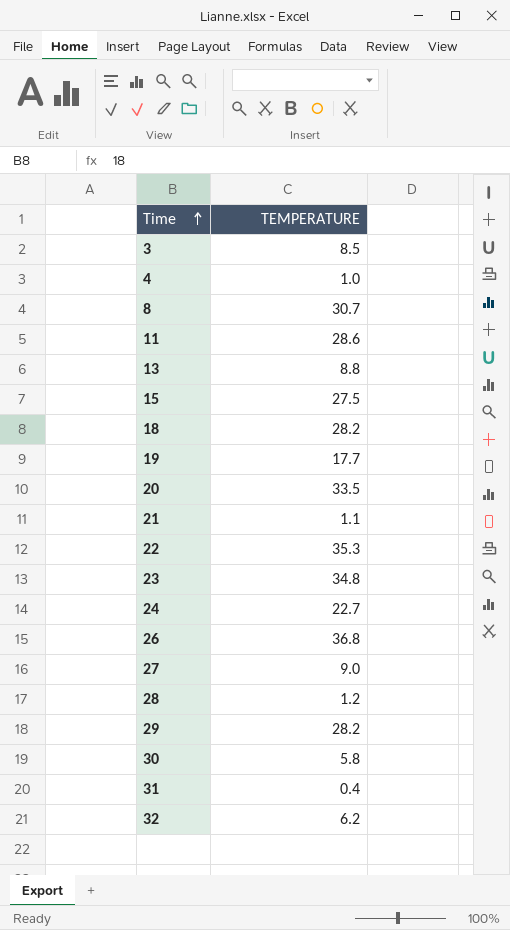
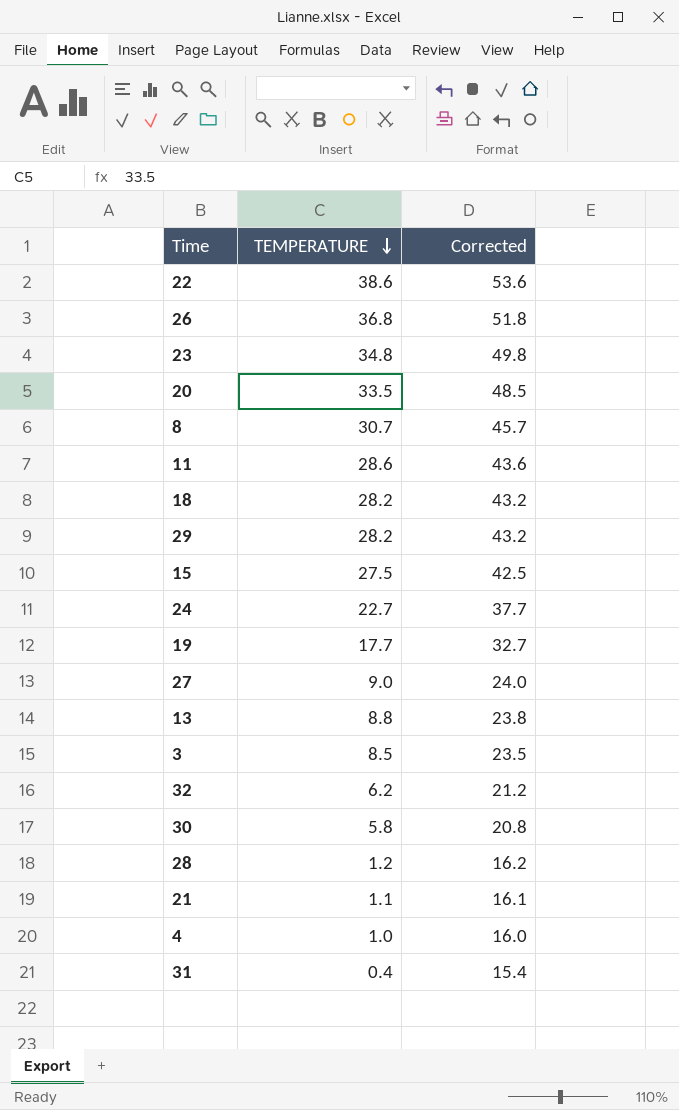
row order: Time ascending -> TEMPERATURE descending
column Corrected | formula: none -> [TEMPERATURE] + 15
22 | TEMPERATURE: 35.3 -> 38.6

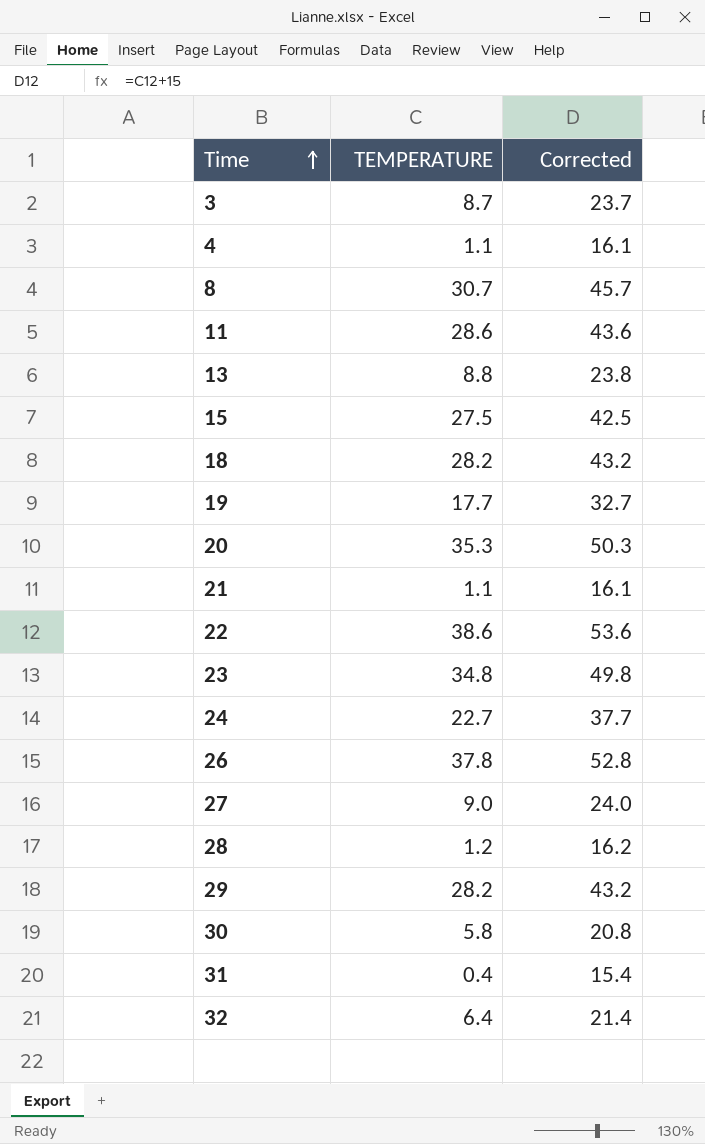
row order: TEMPERATURE descending -> Time ascending
3 | TEMPERATURE: 8.5 -> 8.7
3 | Corrected: 23.5 -> 23.7
4 | TEMPERATURE: 1.0 -> 1.1
4 | Corrected: 16.0 -> 16.1
20 | TEMPERATURE: 33.5 -> 35.3
20 | Corrected: 48.5 -> 50.3
26 | TEMPERATURE: 36.8 -> 37.8
26 | Corrected: 51.8 -> 52.8
32 | TEMPERATURE: 6.2 -> 6.4
32 | Corrected: 21.2 -> 21.4

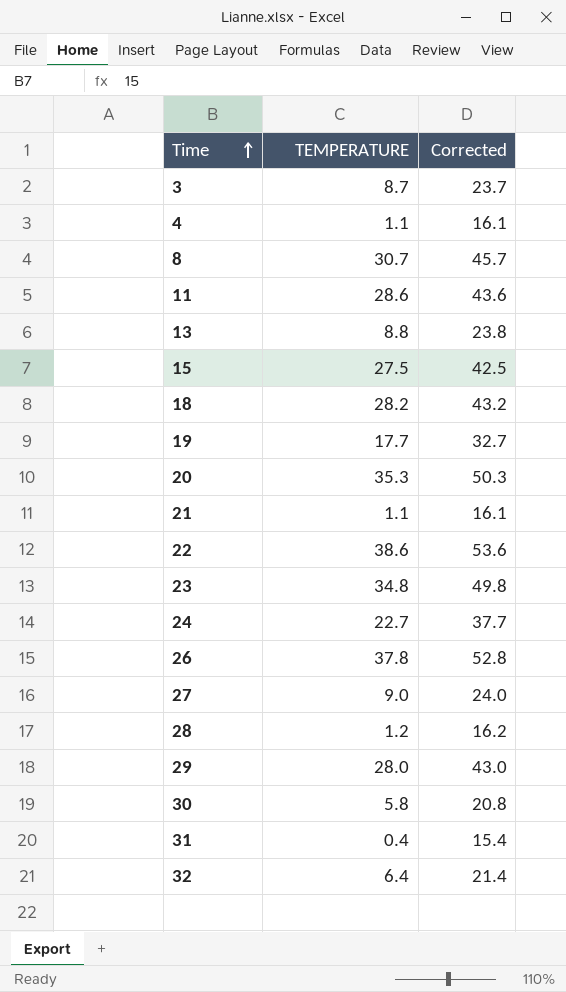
29 | TEMPERATURE: 28.2 -> 28.0
29 | Corrected: 43.2 -> 43.0

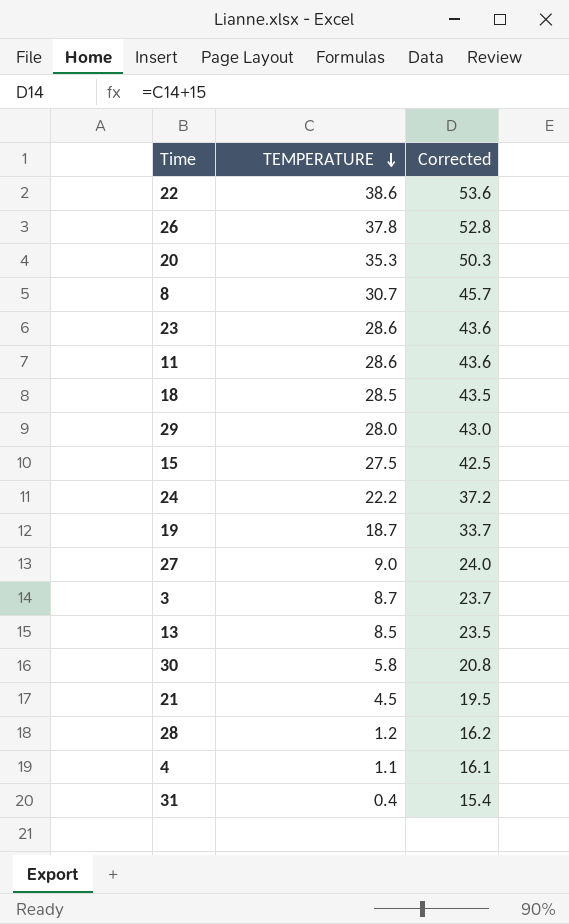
row order: Time ascending -> TEMPERATURE descending
row 32: 6.4 | 21.4 -> none
23 | TEMPERATURE: 34.8 -> 28.6
23 | Corrected: 49.8 -> 43.6
18 | TEMPERATURE: 28.2 -> 28.5
18 | Corrected: 43.2 -> 43.5
24 | TEMPERATURE: 22.7 -> 22.2
24 | Corrected: 37.7 -> 37.2
19 | TEMPERATURE: 17.7 -> 18.7
19 | Corrected: 32.7 -> 33.7
13 | TEMPERATURE: 8.8 -> 8.5
13 | Corrected: 23.8 -> 23.5
21 | TEMPERATURE: 1.1 -> 4.5
21 | Corrected: 16.1 -> 19.5

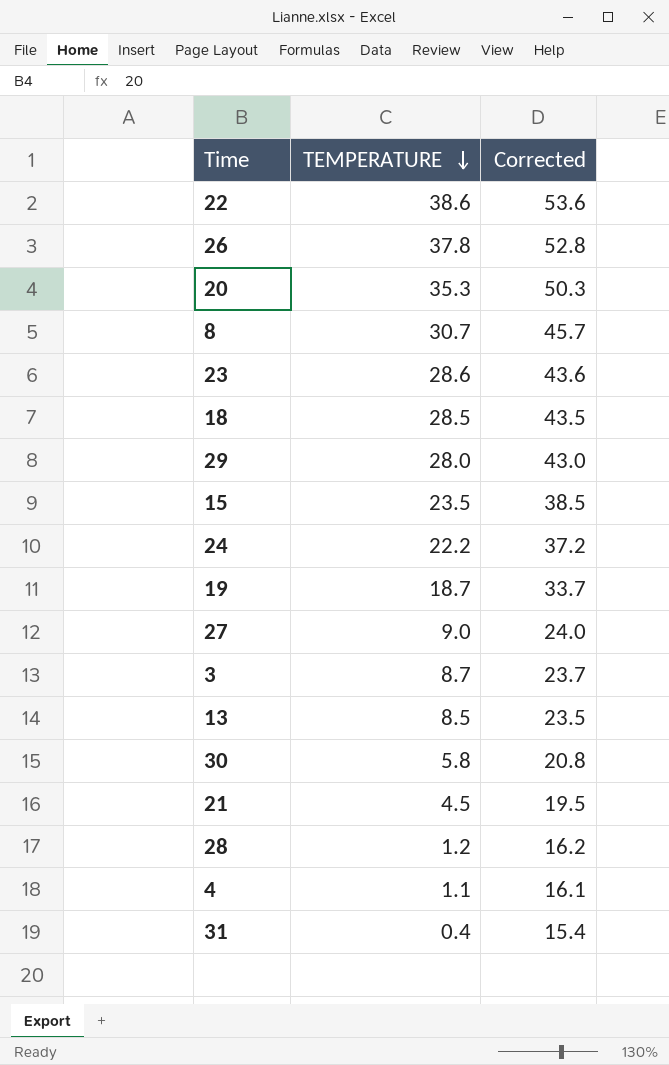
row 11: 28.6 | 43.6 -> none
15 | TEMPERATURE: 27.5 -> 23.5
15 | Corrected: 42.5 -> 38.5

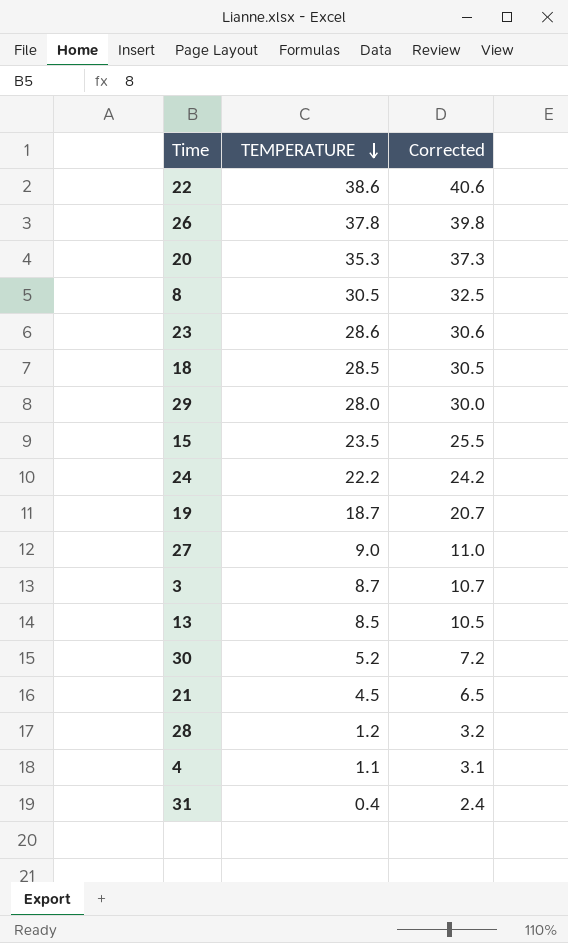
column Corrected | formula: [TEMPERATURE] + 15 -> [TEMPERATURE] + 2
8 | TEMPERATURE: 30.7 -> 30.5
30 | TEMPERATURE: 5.8 -> 5.2

